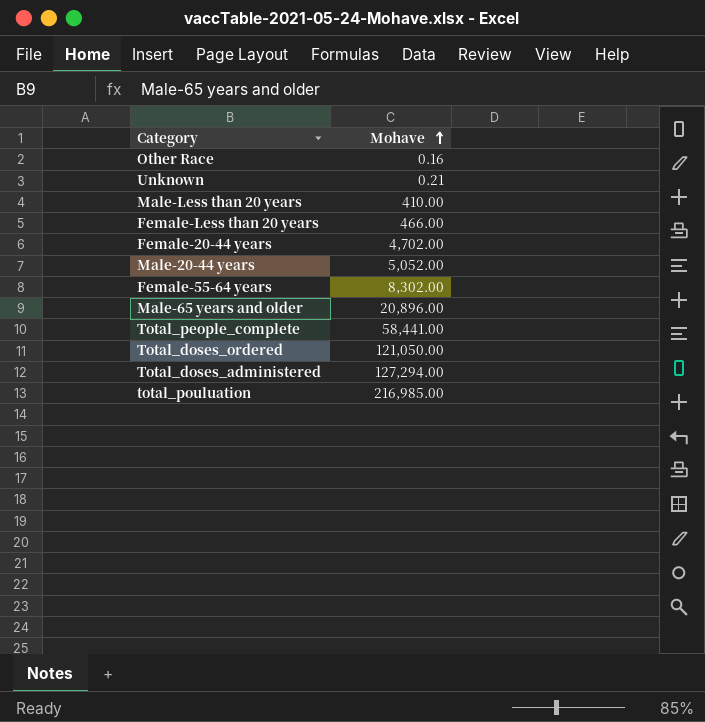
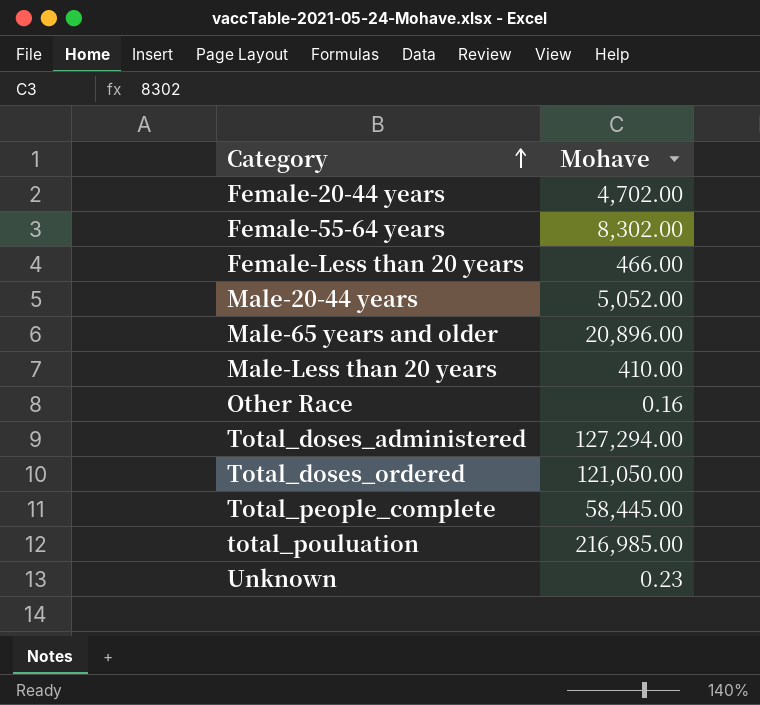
row order: Mohave ascending -> Category ascending
Total_people_complete | Mohave: 58,441.00 -> 58,445.00
Unknown | Mohave: 0.21 -> 0.23

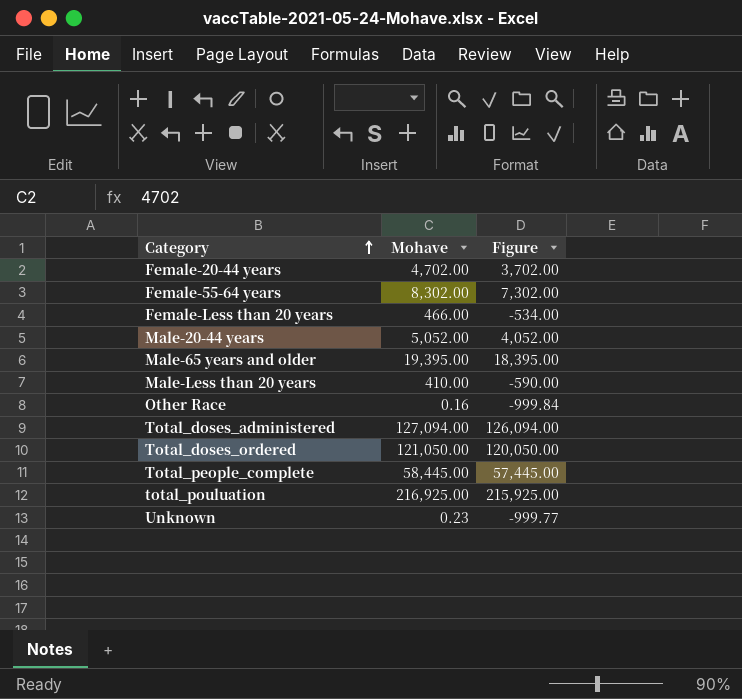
column Figure | formula: none -> [Mohave] - 1000
Male-65 years and older | Mohave: 20,896.00 -> 19,395.00
Total_doses_administered | Mohave: 127,294.00 -> 127,094.00
total_pouluation | Mohave: 216,985.00 -> 216,925.00

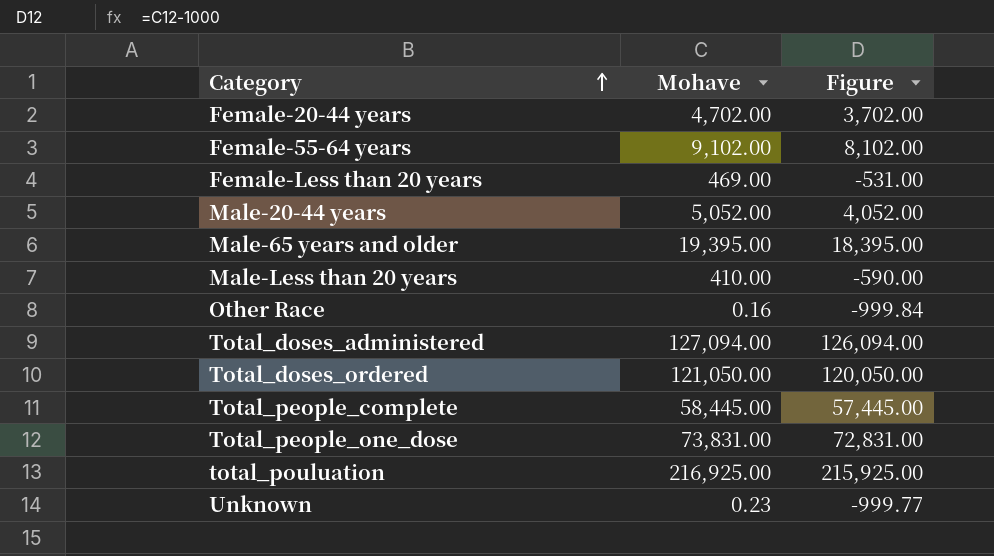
Female-55-64 years | Mohave: 8,302.00 -> 9,102.00
Female-55-64 years | Figure: 7,302.00 -> 8,102.00
Female-Less than 20 years | Mohave: 466.00 -> 469.00
Female-Less than 20 years | Figure: -534.00 -> -531.00
row Total_people_one_dose: none -> 73,831.00 | 72,831.00

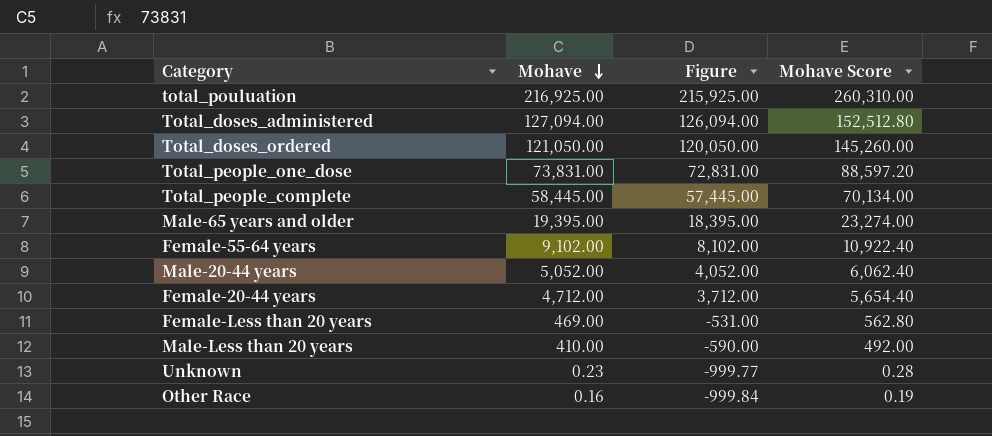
row order: Category ascending -> Mohave descending
column Mohave Score | formula: none -> [Mohave] * 1.2
Female-20-44 years | Mohave: 4,702.00 -> 4,712.00
Female-20-44 years | Figure: 3,702.00 -> 3,712.00

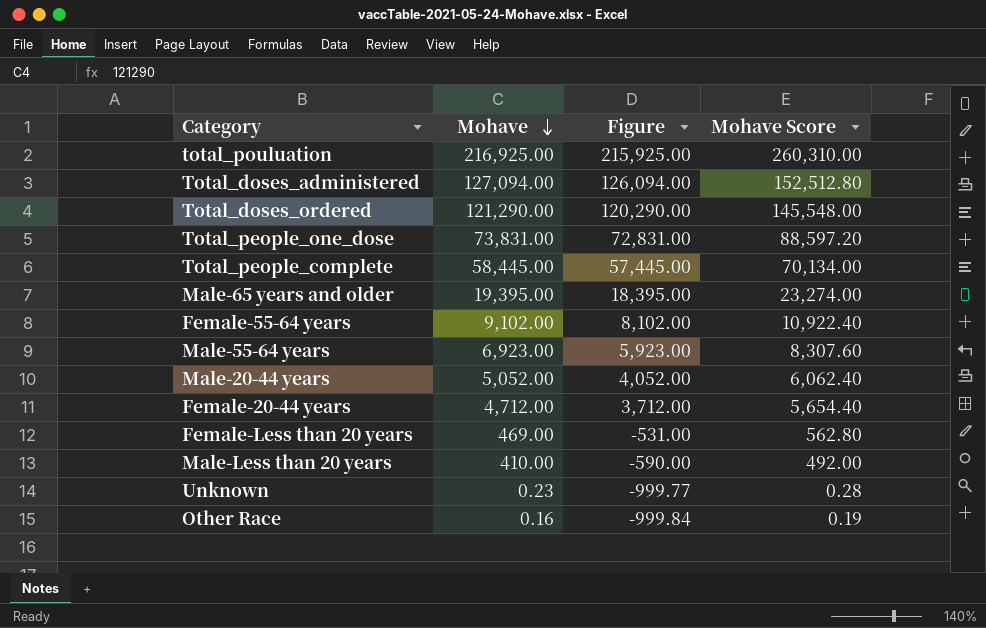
Total_doses_ordered | Mohave: 121,050.00 -> 121,290.00
Total_doses_ordered | Figure: 120,050.00 -> 120,290.00
Total_doses_ordered | Mohave Score: 145,260.00 -> 145,548.00
row Male-55-64 years: none -> 6,923.00 | 5,923.00 | 8,307.60

